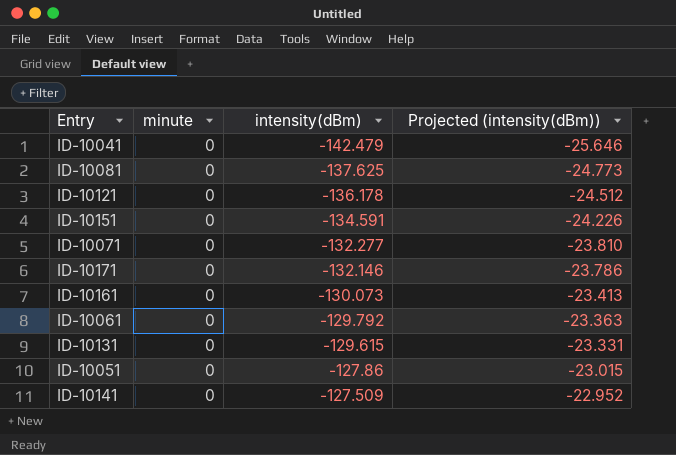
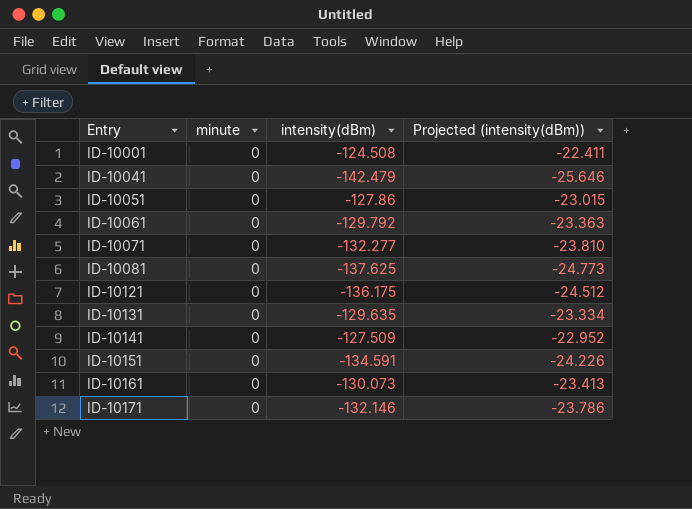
row order: intensity(dBm) ascending -> Entry ascending
row ID-10001: none -> 0 | -124.508 | -22.411
ID-10121 | intensity(dBm): -136.178 -> -136.175
ID-10131 | intensity(dBm): -129.615 -> -129.635
ID-10131 | Projected (intensity(dBm)): -23.331 -> -23.334

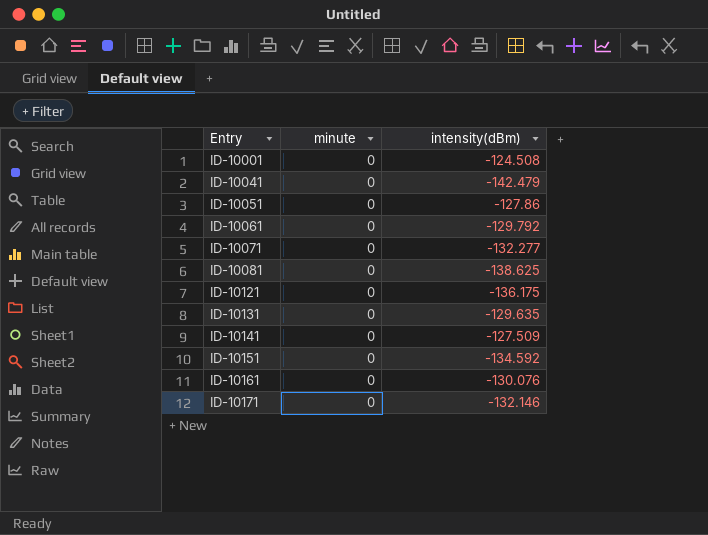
column Projected (intensity(dBm)) | formula: [intensity(dBm)] * 0.18 -> none
ID-10081 | intensity(dBm): -137.625 -> -138.625
ID-10151 | intensity(dBm): -134.591 -> -134.592
ID-10161 | intensity(dBm): -130.073 -> -130.076

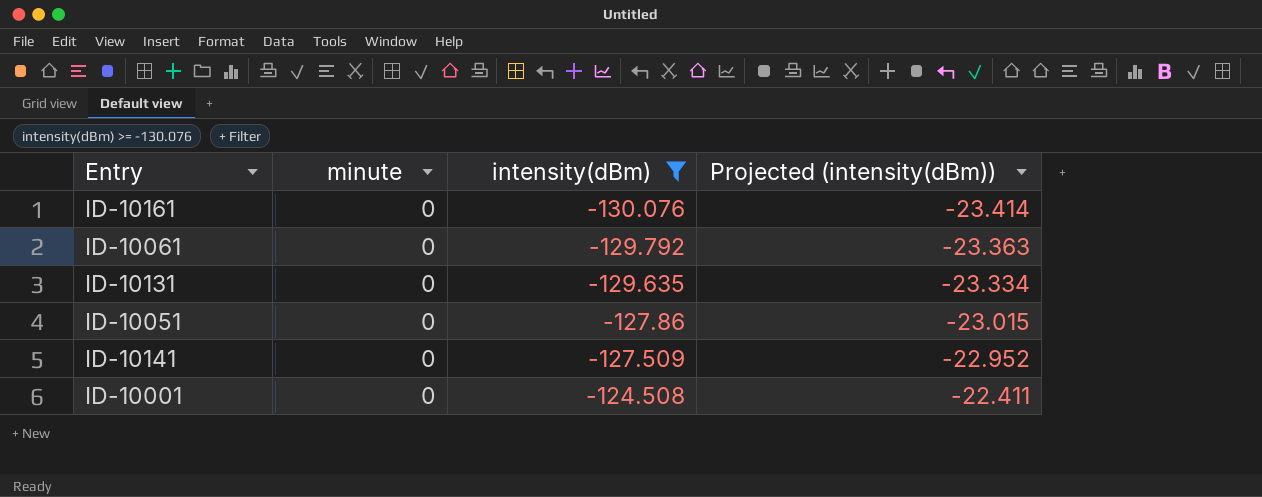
filter: none -> intensity(dBm) >= -130.076
row order: Entry ascending -> intensity(dBm) ascending
column Projected (intensity(dBm)) | formula: none -> [intensity(dBm)] * 0.18

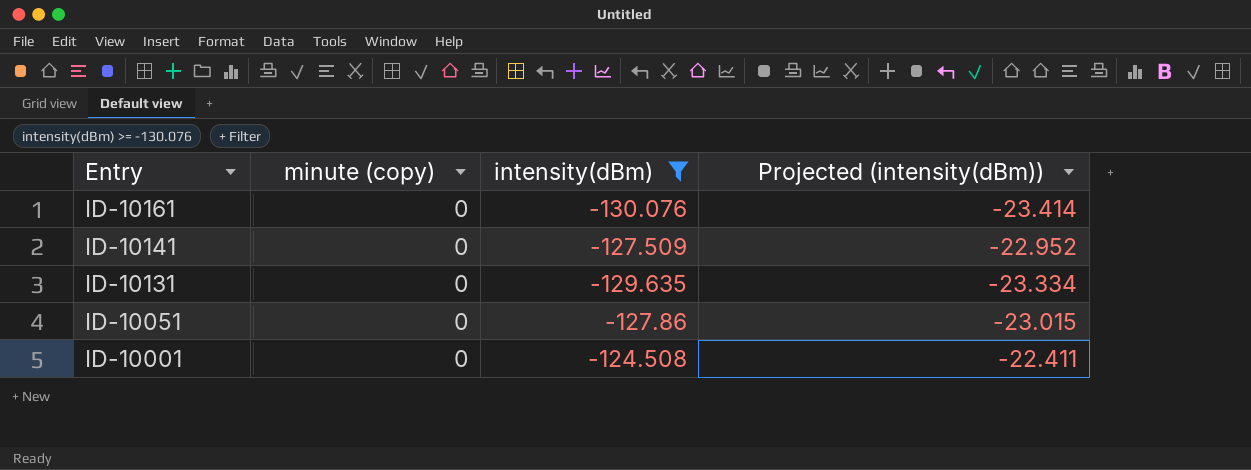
row order: intensity(dBm) ascending -> Entry descending
column name: minute -> minute (copy)
row ID-10061: 0 | -129.792 | -23.363 -> none

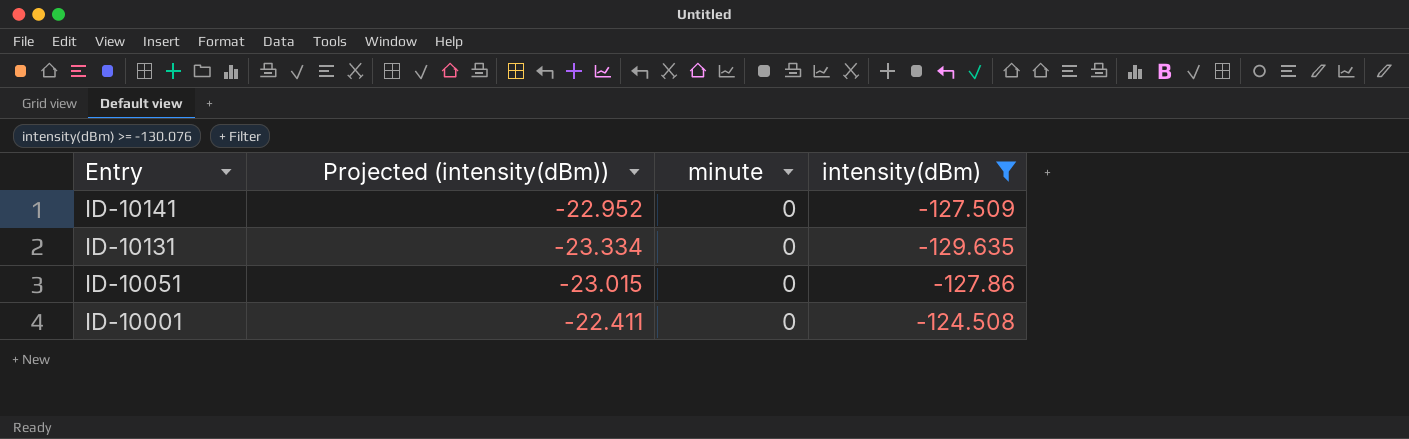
column Projected (intensity(dBm)) | position: 4 -> 2
column name: minute (copy) -> minute
row ID-10161: 0 | -130.076 | -23.414 -> none

